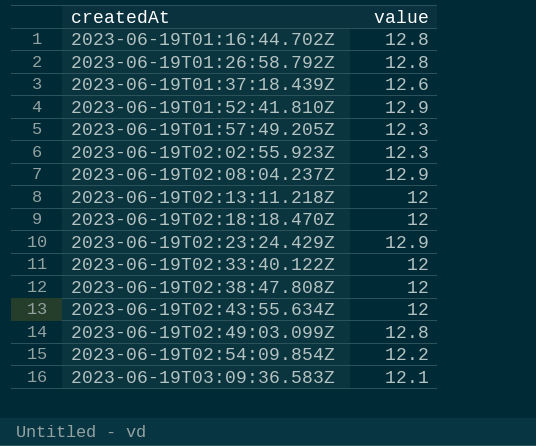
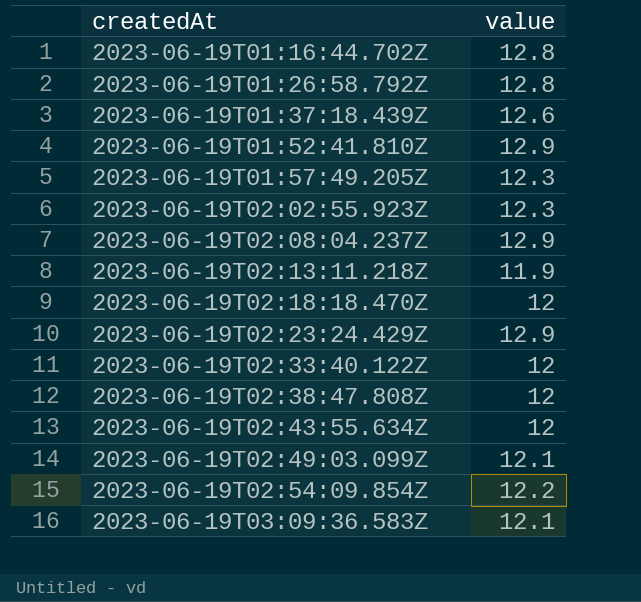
2023-06-19T02:13:11.218Z | value: 12 -> 11.9
2023-06-19T02:49:03.099Z | value: 12.8 -> 12.1

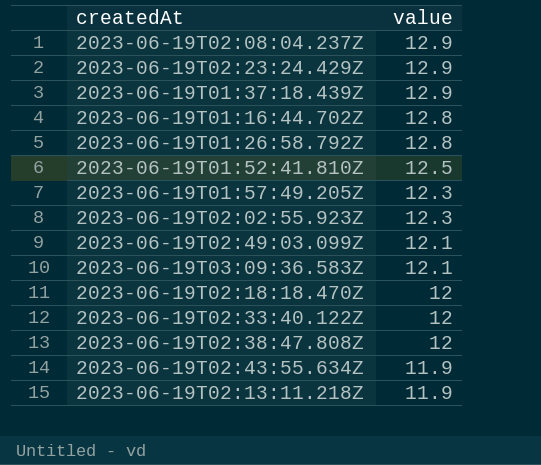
row order: createdAt ascending -> value descending
row 2023-06-19T02:54:09.854Z: 12.2 -> none
2023-06-19T01:37:18.439Z | value: 12.6 -> 12.9
2023-06-19T01:52:41.810Z | value: 12.9 -> 12.5
2023-06-19T02:43:55.634Z | value: 12 -> 11.9

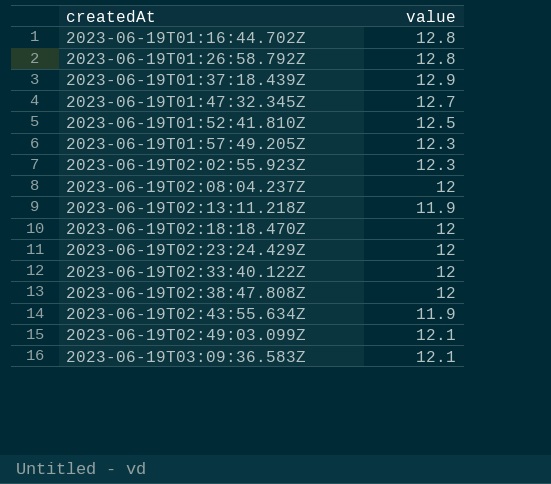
row order: value descending -> createdAt ascending
row 2023-06-19T01:47:32.345Z: none -> 12.7
2023-06-19T02:08:04.237Z | value: 12.9 -> 12
2023-06-19T02:23:24.429Z | value: 12.9 -> 12

